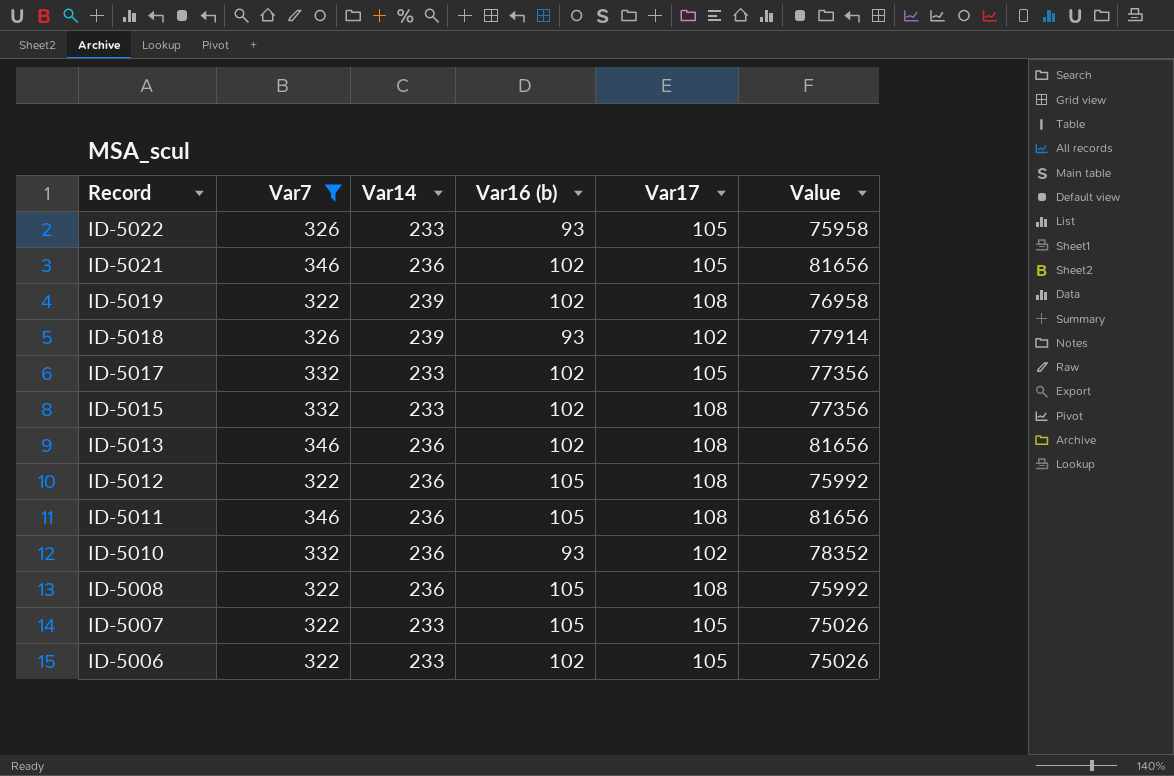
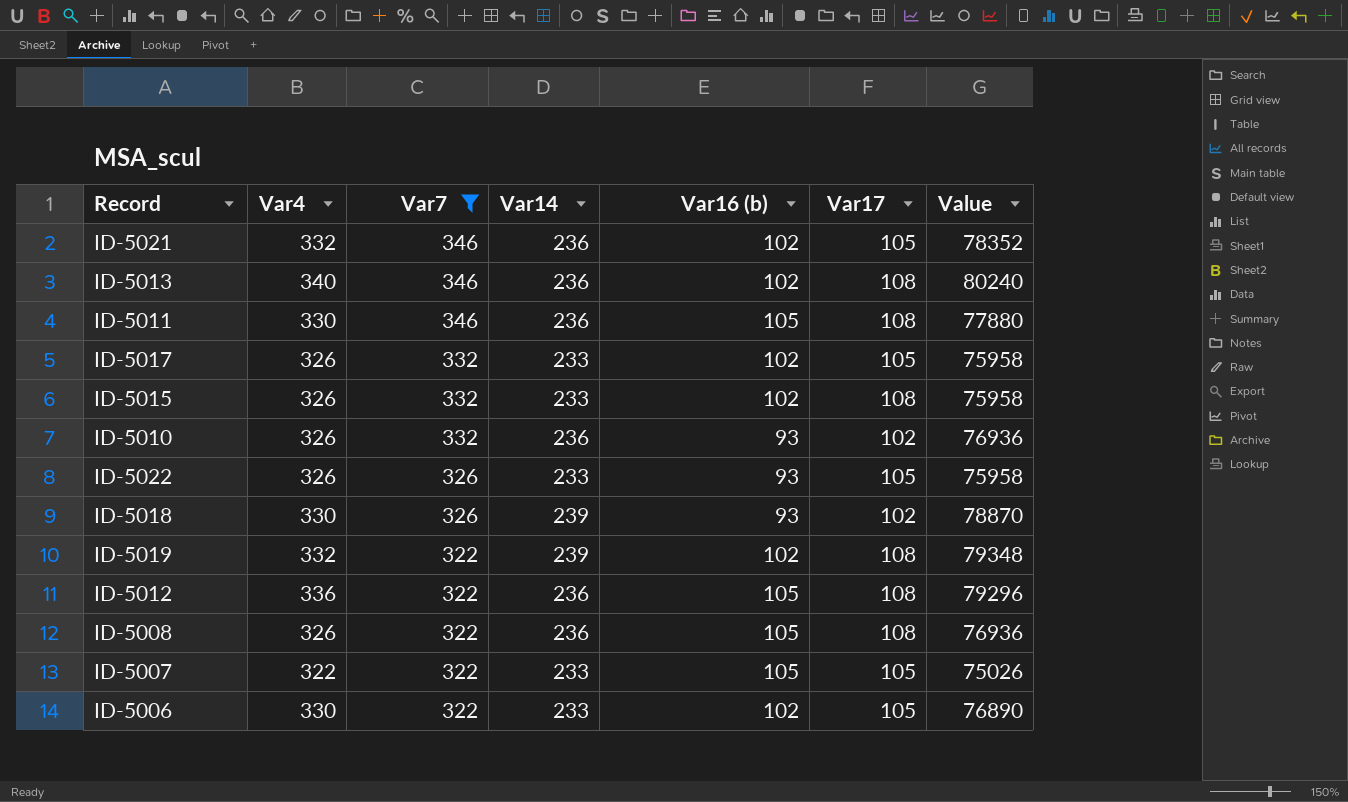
row order: Record descending -> Var7 descending
column Var4 | position: none -> 2
column Value | formula: [Var7] * [Var14] -> [Var4] * [Var14]

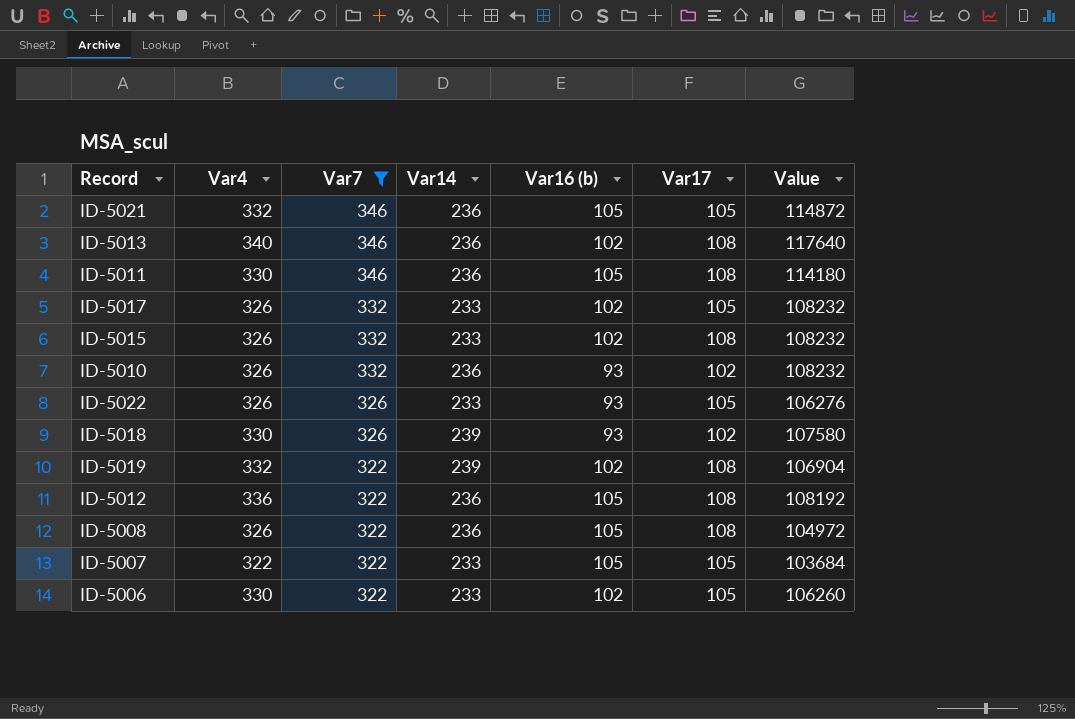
column Value | formula: [Var4] * [Var14] -> [Var4] * [Var7]
ID-5021 | Var16 (b): 102 -> 105

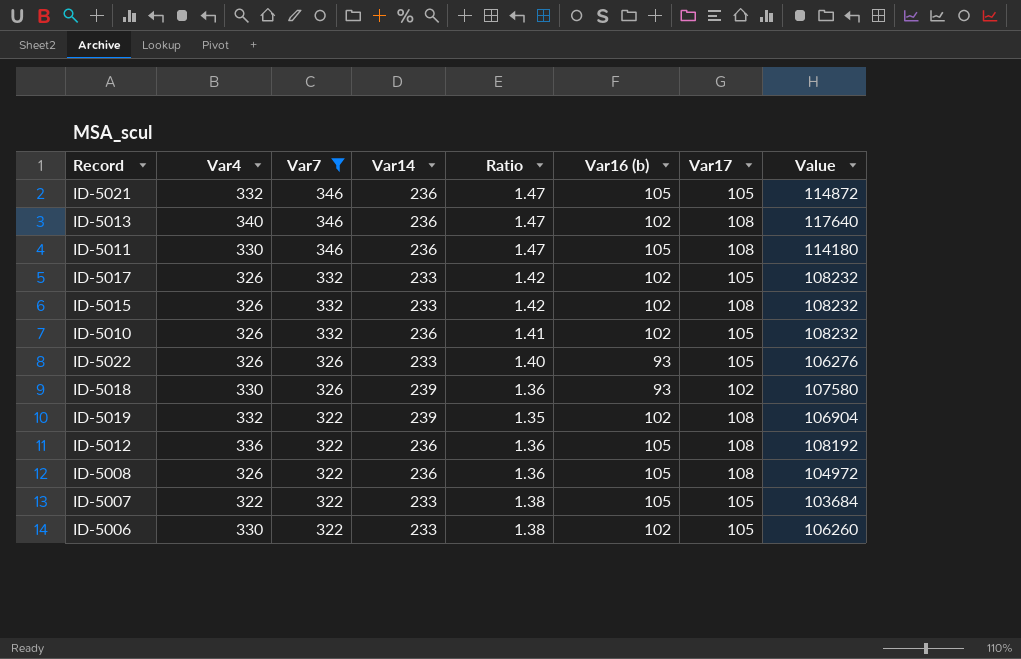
column Ratio | formula: none -> [Var7] / [Var14]
ID-5010 | Var16 (b): 93 -> 102
ID-5010 | Var17: 102 -> 105

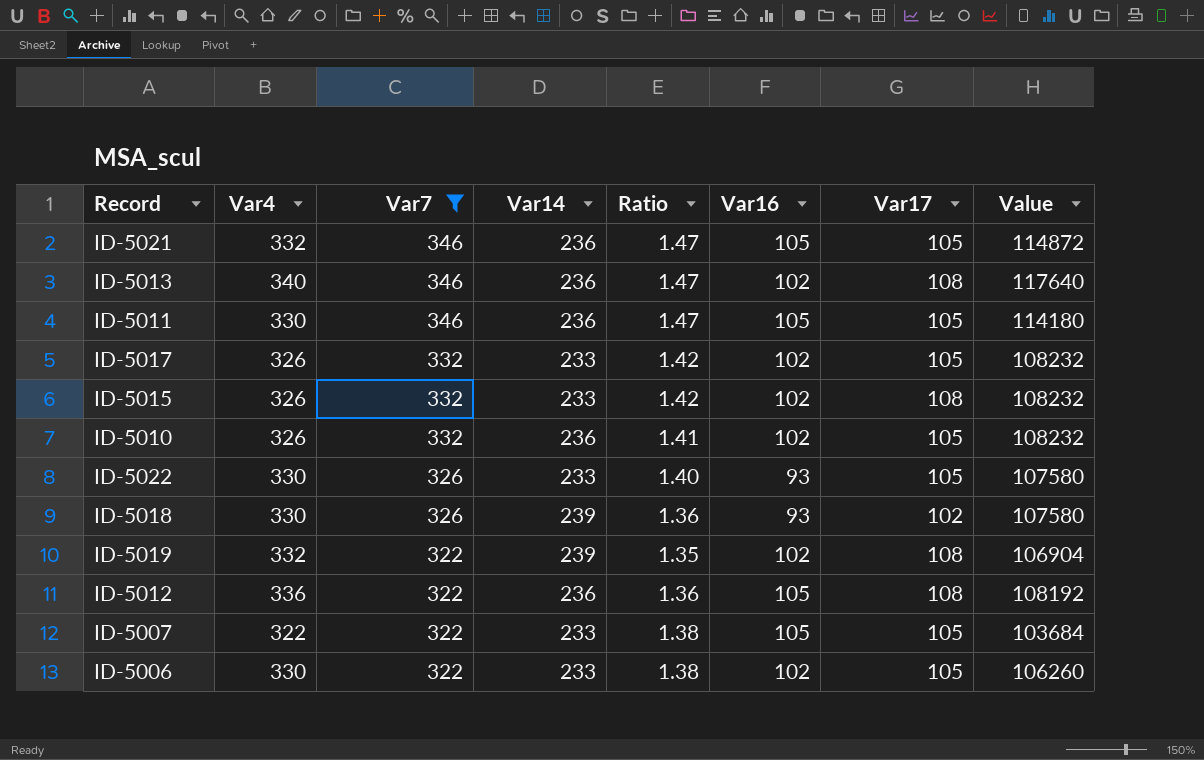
column name: Var16 (b) -> Var16
row ID-5008: 326 | 322 | 236 | 1.36 | 105 | 108 | 104972 -> none
ID-5011 | Var17: 108 -> 105
ID-5022 | Var4: 326 -> 330
ID-5022 | Value: 106276 -> 107580

